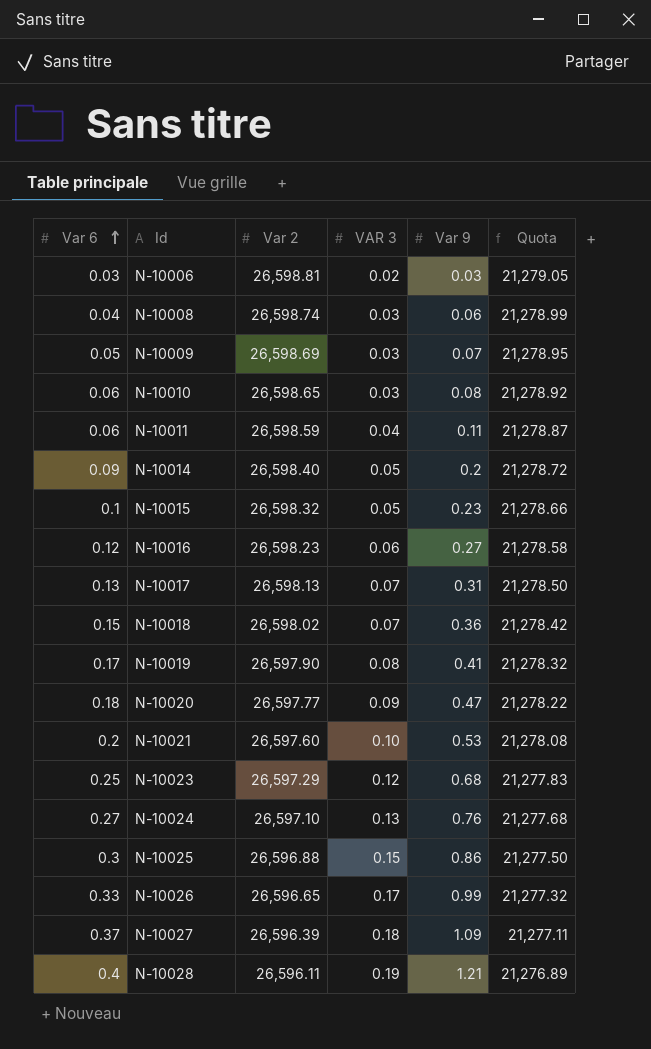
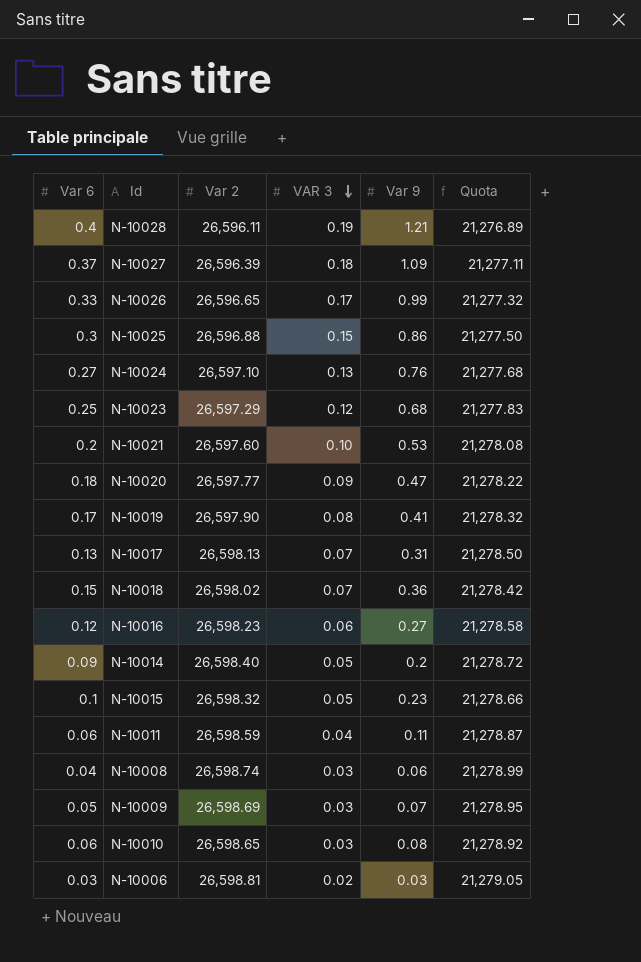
row order: Var 6 ascending -> VAR 3 descending

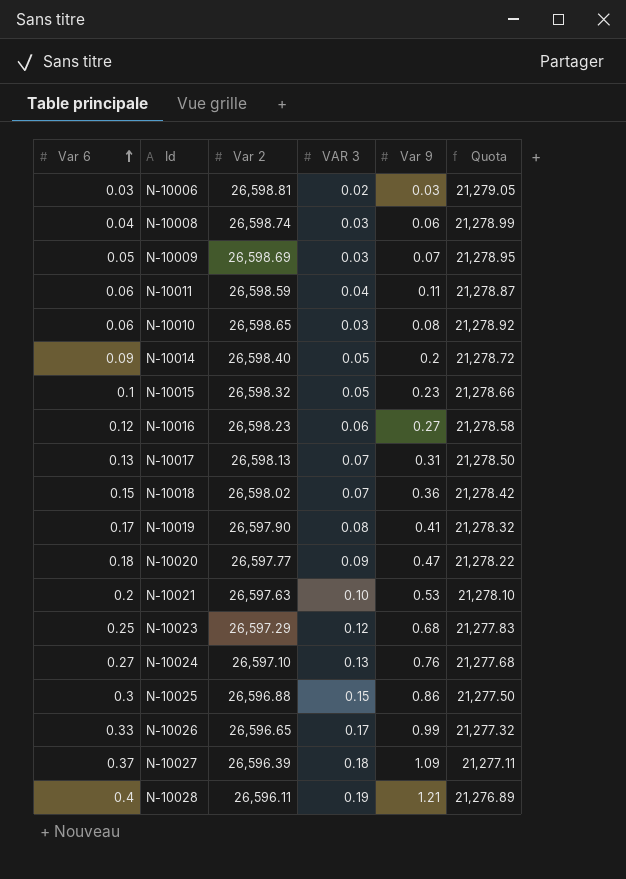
row order: VAR 3 descending -> Var 6 ascending
N-10021 | Var 2: 26,597.60 -> 26,597.63
N-10021 | Quota: 21,278.08 -> 21,278.10

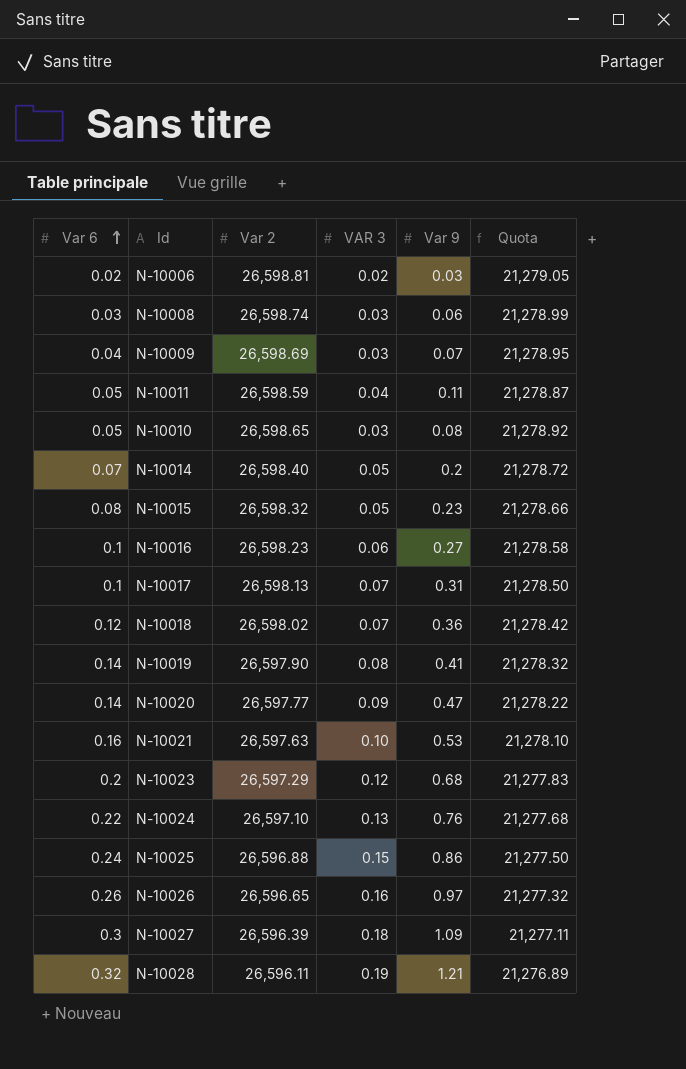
N-10006 | Var 6: 0.03 -> 0.02
N-10008 | Var 6: 0.04 -> 0.03
N-10009 | Var 6: 0.05 -> 0.04
N-10011 | Var 6: 0.06 -> 0.05
N-10010 | Var 6: 0.06 -> 0.05
N-10014 | Var 6: 0.09 -> 0.07
N-10015 | Var 6: 0.1 -> 0.08
N-10016 | Var 6: 0.12 -> 0.1
N-10017 | Var 6: 0.13 -> 0.1
N-10018 | Var 6: 0.15 -> 0.12
N-10019 | Var 6: 0.17 -> 0.14
N-10020 | Var 6: 0.18 -> 0.14
N-10021 | Var 6: 0.2 -> 0.16
N-10023 | Var 6: 0.25 -> 0.2
N-10024 | Var 6: 0.27 -> 0.22
N-10025 | Var 6: 0.3 -> 0.24
N-10026 | Var 6: 0.33 -> 0.26
N-10026 | VAR 3: 0.17 -> 0.16
N-10026 | Var 9: 0.99 -> 0.97
N-10027 | Var 6: 0.37 -> 0.3
N-10028 | Var 6: 0.4 -> 0.32

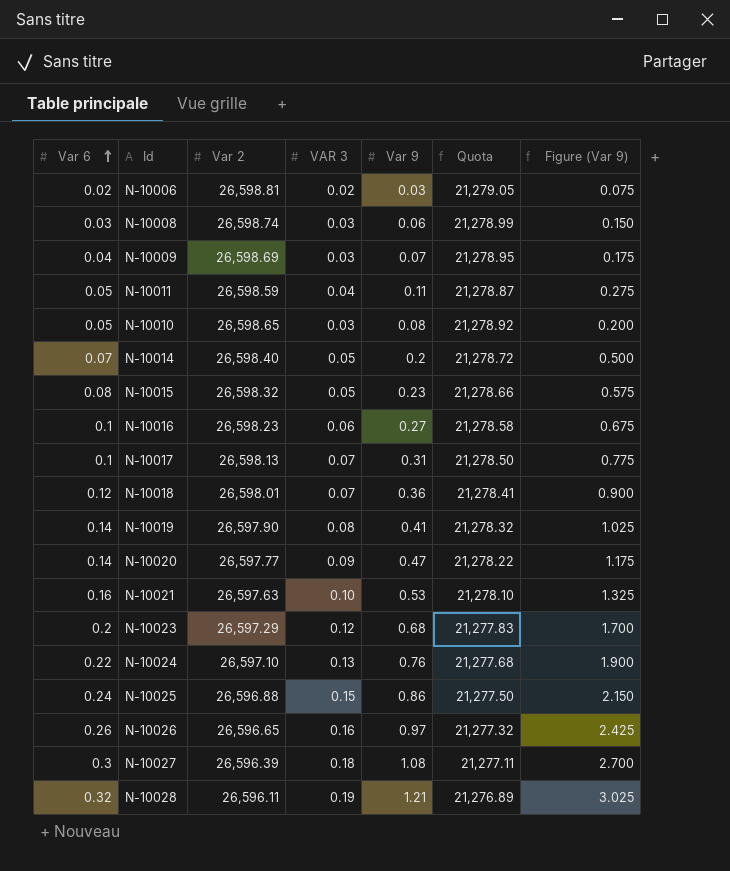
column Figure (Var 9) | formula: none -> [Var 9] * 2.5
N-10018 | Var 2: 26,598.02 -> 26,598.01
N-10018 | Quota: 21,278.42 -> 21,278.41
N-10027 | Var 9: 1.09 -> 1.08

